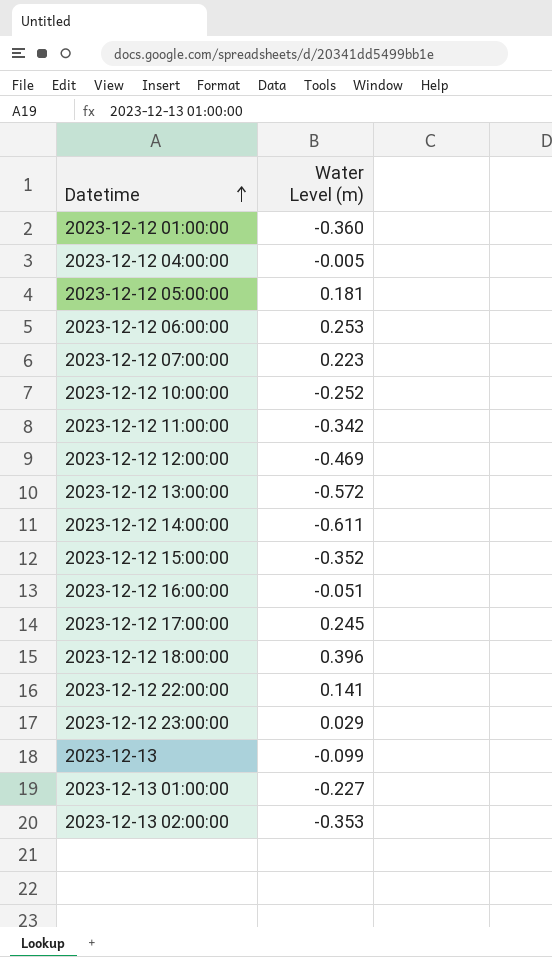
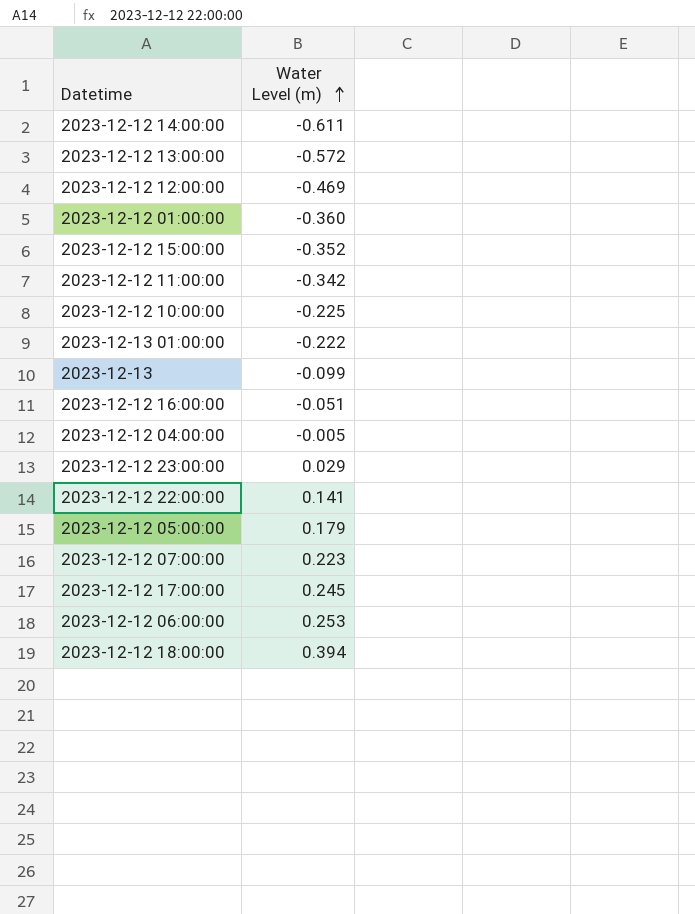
row order: Datetime ascending -> Water Level (m) ascending
row 2023-12-13 02:00:00: -0.353 -> none
2023-12-12 10:00:00 | Water Level (m): -0.252 -> -0.225
2023-12-13 01:00:00 | Water Level (m): -0.227 -> -0.222
2023-12-12 05:00:00 | Water Level (m): 0.181 -> 0.179
2023-12-12 18:00:00 | Water Level (m): 0.396 -> 0.394

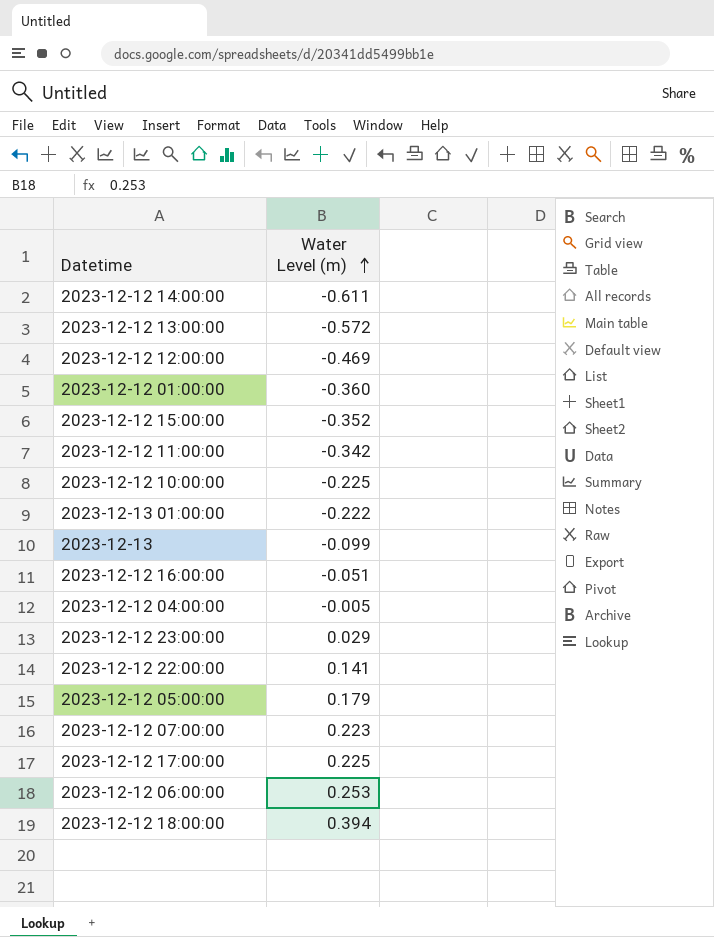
2023-12-12 17:00:00 | Water Level (m): 0.245 -> 0.225

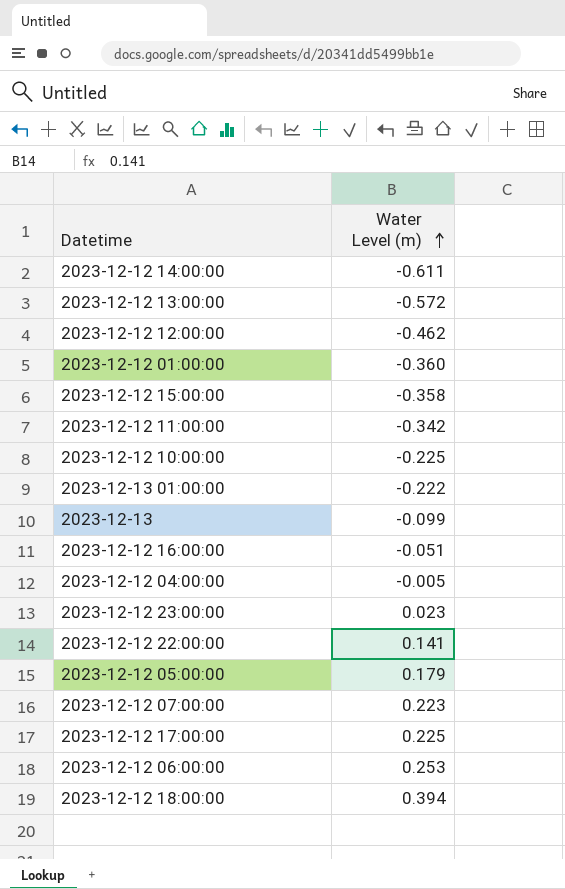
2023-12-12 12:00:00 | Water Level (m): -0.469 -> -0.462
2023-12-12 15:00:00 | Water Level (m): -0.352 -> -0.358
2023-12-12 23:00:00 | Water Level (m): 0.029 -> 0.023

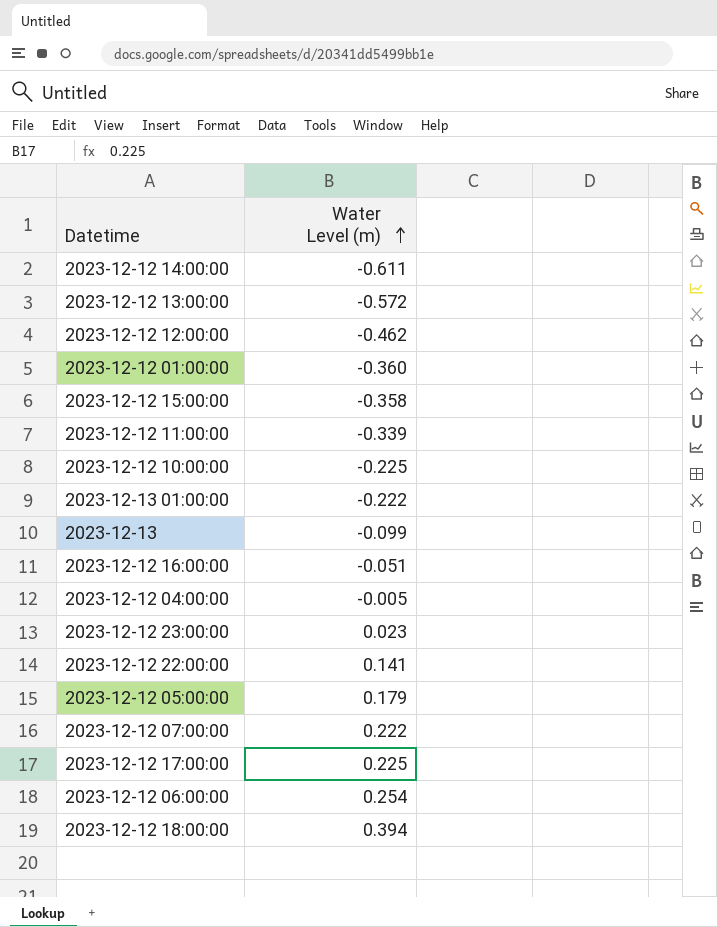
2023-12-12 11:00:00 | Water Level (m): -0.342 -> -0.339
2023-12-12 07:00:00 | Water Level (m): 0.223 -> 0.222
2023-12-12 06:00:00 | Water Level (m): 0.253 -> 0.254

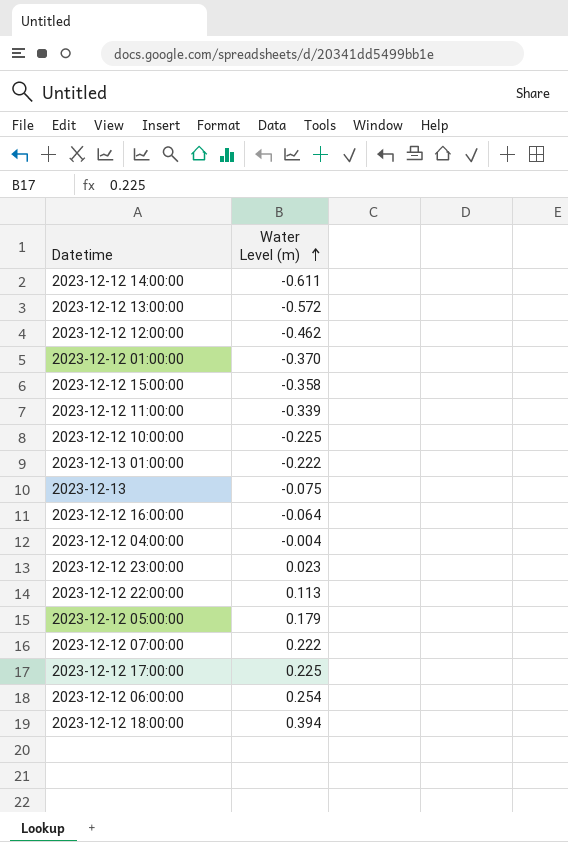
2023-12-12 01:00:00 | Water Level (m): -0.360 -> -0.370
2023-12-13 | Water Level (m): -0.099 -> -0.075
2023-12-12 16:00:00 | Water Level (m): -0.051 -> -0.064
2023-12-12 04:00:00 | Water Level (m): -0.005 -> -0.004
2023-12-12 22:00:00 | Water Level (m): 0.141 -> 0.113

